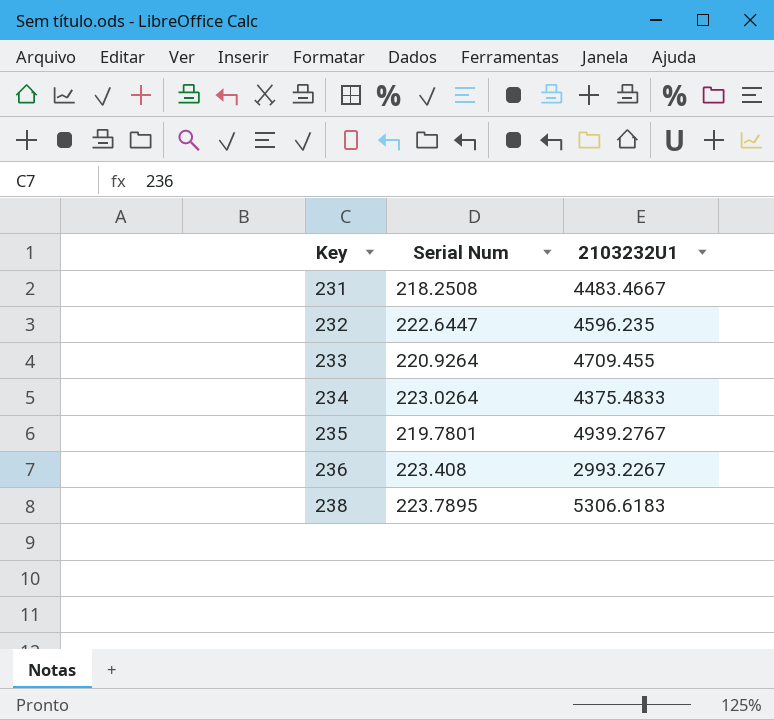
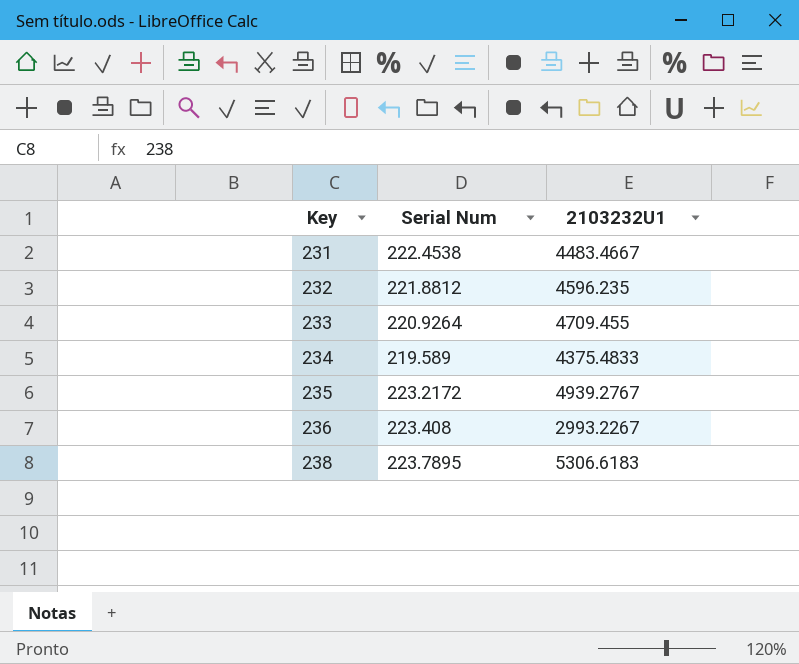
231 | Serial Num: 218.2508 -> 222.4538
232 | Serial Num: 222.6447 -> 221.8812
234 | Serial Num: 223.0264 -> 219.589
235 | Serial Num: 219.7801 -> 223.2172

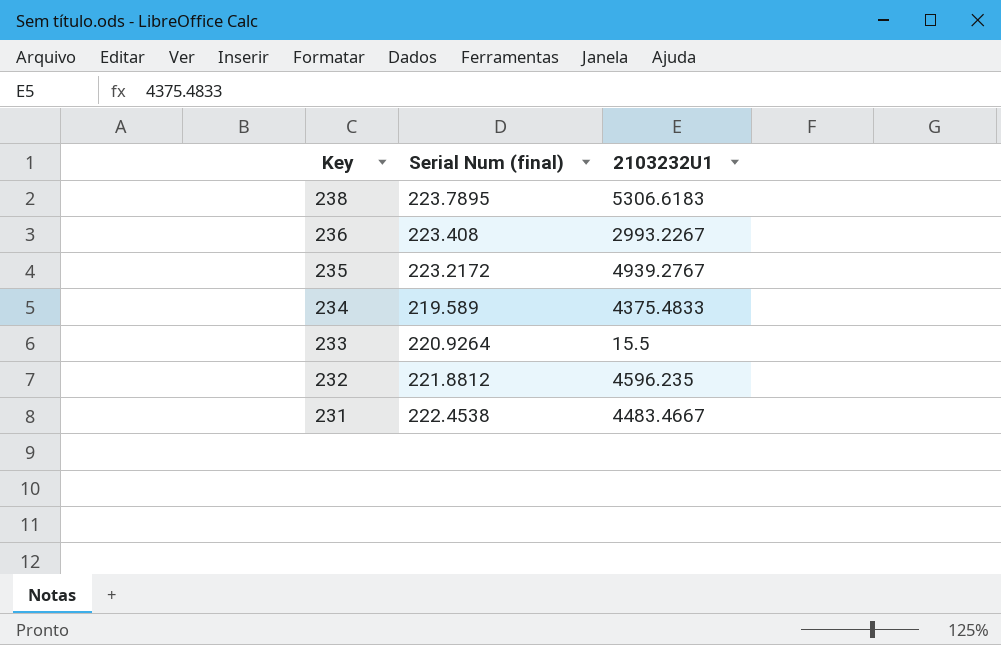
row order: Key ascending -> Key descending
column name: Serial Num -> Serial Num (final)
233 | 2103232U1: 4709.455 -> 15.5

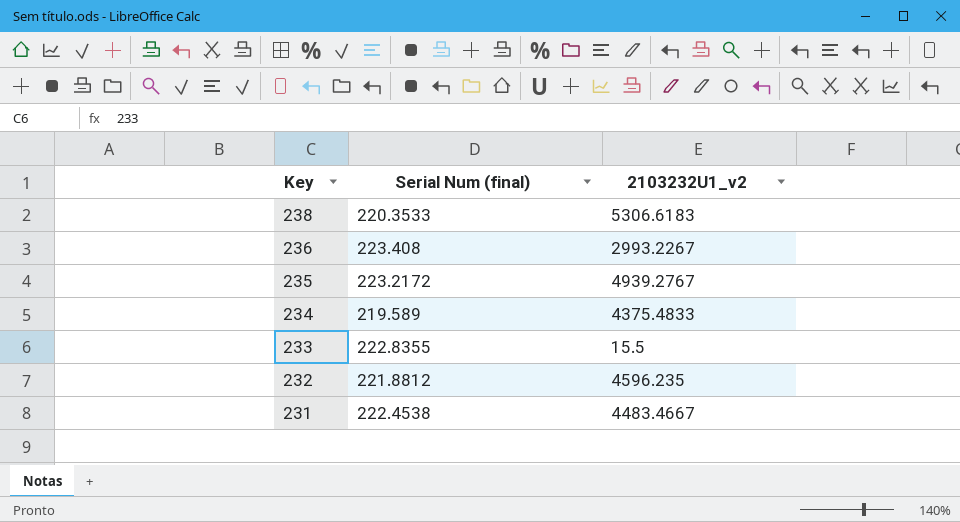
column name: 2103232U1 -> 2103232U1_v2
238 | Serial Num (final): 223.7895 -> 220.3533
233 | Serial Num (final): 220.9264 -> 222.8355

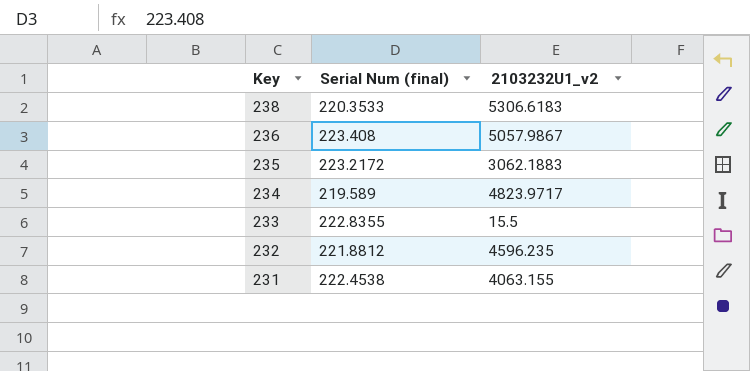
236 | 2103232U1_v2: 2993.2267 -> 5057.9867
235 | 2103232U1_v2: 4939.2767 -> 3062.1883
234 | 2103232U1_v2: 4375.4833 -> 4823.9717
231 | 2103232U1_v2: 4483.4667 -> 4063.155

